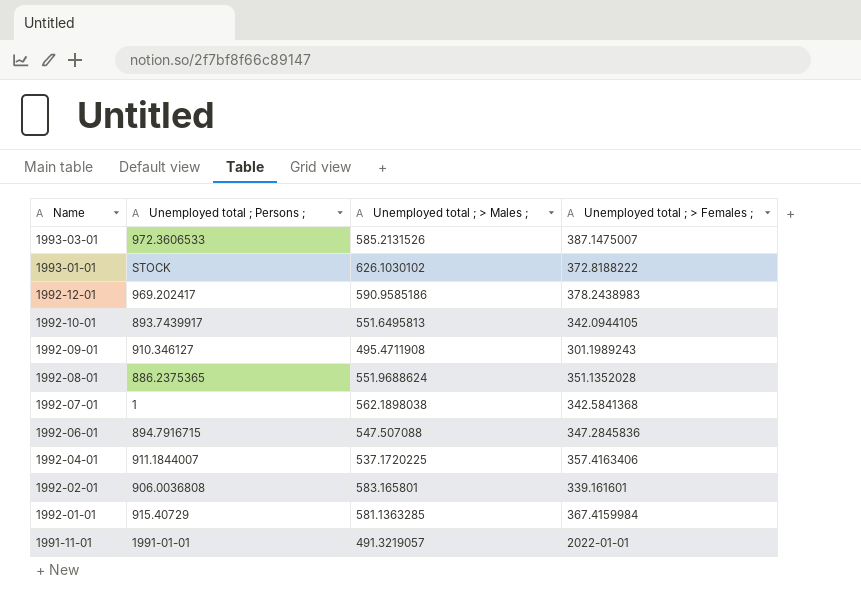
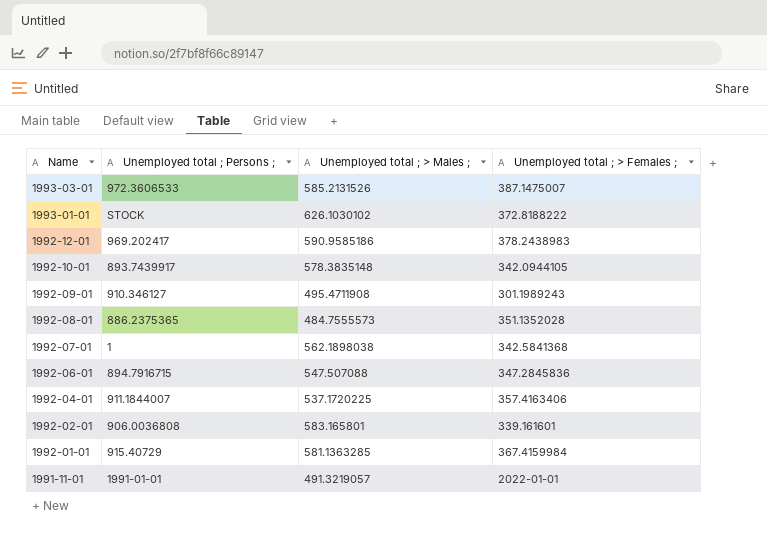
1992-10-01 | Unemployed total ; > Males ;: 551.6495813 -> 578.3835148
1992-08-01 | Unemployed total ; > Males ;: 551.9688624 -> 484.7555573

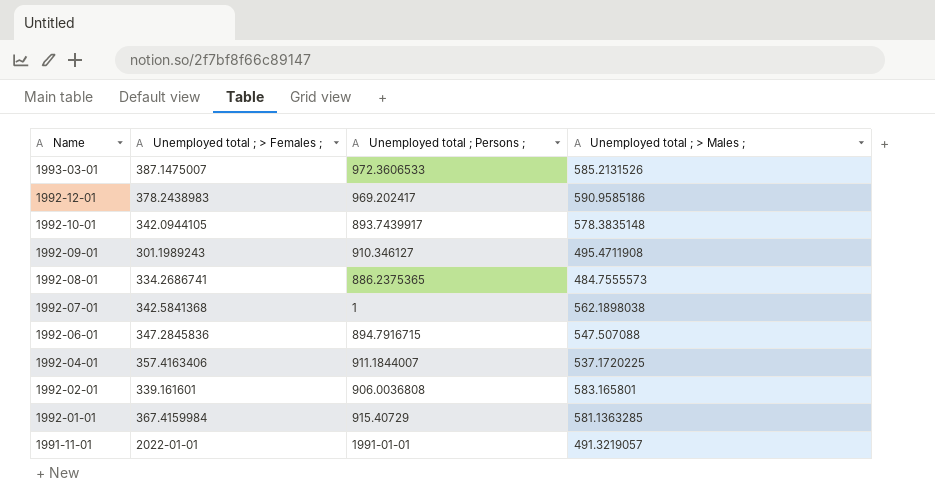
column Unemployed total ; > Females ; | position: 4 -> 2
row 1993-01-01: STOCK | 626.1030102 | 372.8188222 -> none
1992-08-01 | Unemployed total ; > Females ;: 351.1352028 -> 334.2686741

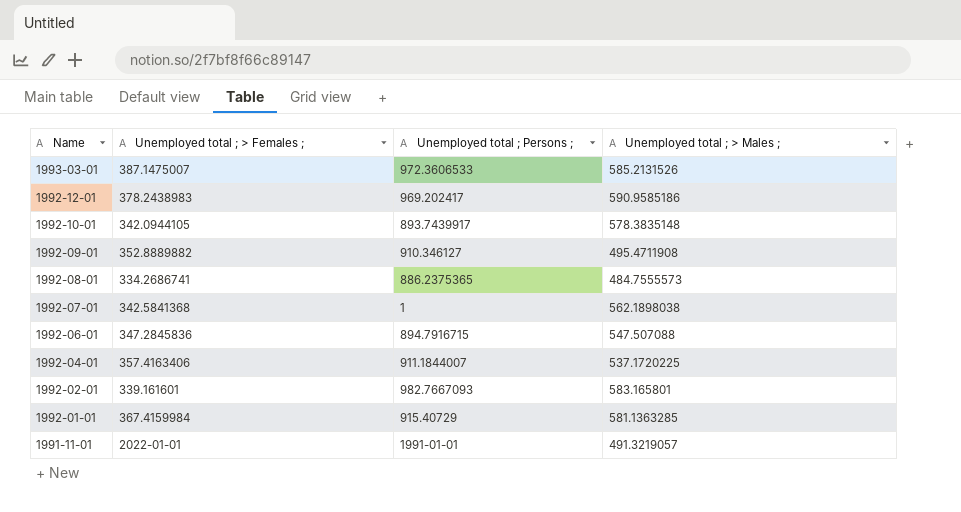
1992-09-01 | Unemployed total ; > Females ;: 301.1989243 -> 352.8889882
1992-02-01 | Unemployed total ; Persons ;: 906.0036808 -> 982.7667093

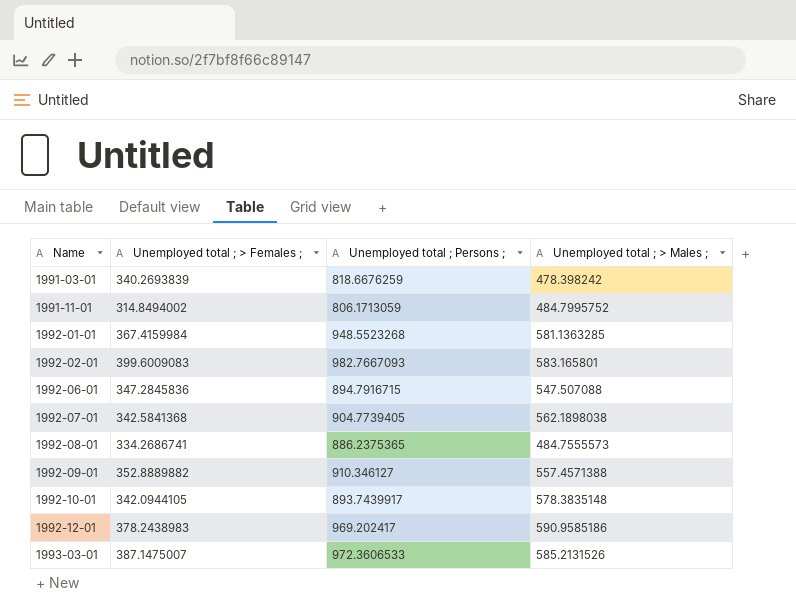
row order: Name descending -> Name ascending
row 1992-04-01: 357.4163406 | 911.1844007 | 537.1720225 -> none
row 1991-03-01: none -> 340.2693839 | 818.6676259 | 478.398242
1991-11-01 | Unemployed total ; > Females ;: 2022-01-01 -> 314.8494002
1991-11-01 | Unemployed total ; Persons ;: 1991-01-01 -> 806.1713059
1991-11-01 | Unemployed total ; > Males ;: 491.3219057 -> 484.7995752
1992-01-01 | Unemployed total ; Persons ;: 915.40729 -> 948.5523268
1992-02-01 | Unemployed total ; > Females ;: 339.161601 -> 399.6009083
1992-07-01 | Unemployed total ; Persons ;: 1 -> 904.7739405
1992-09-01 | Unemployed total ; > Males ;: 495.4711908 -> 557.4571388

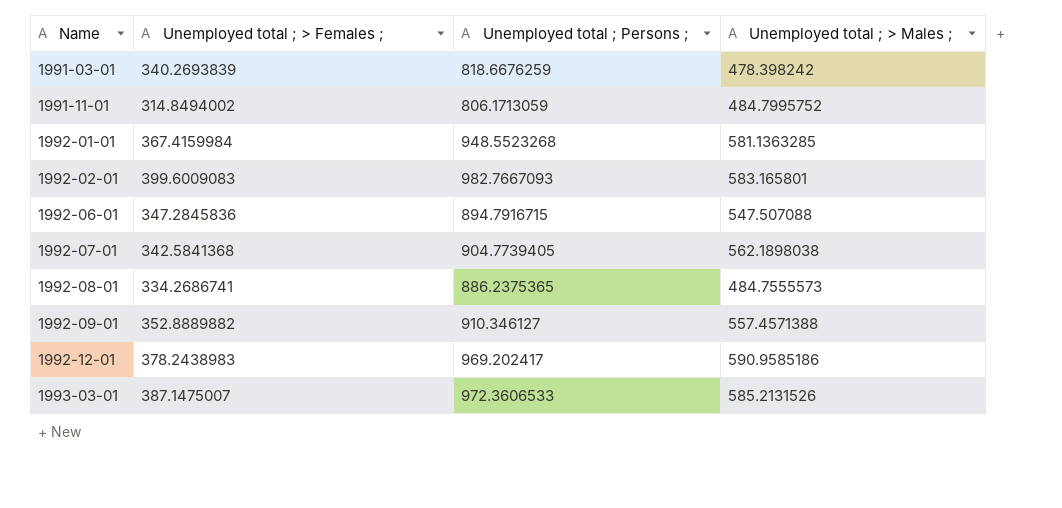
row 1992-10-01: 342.0944105 | 893.7439917 | 578.3835148 -> none

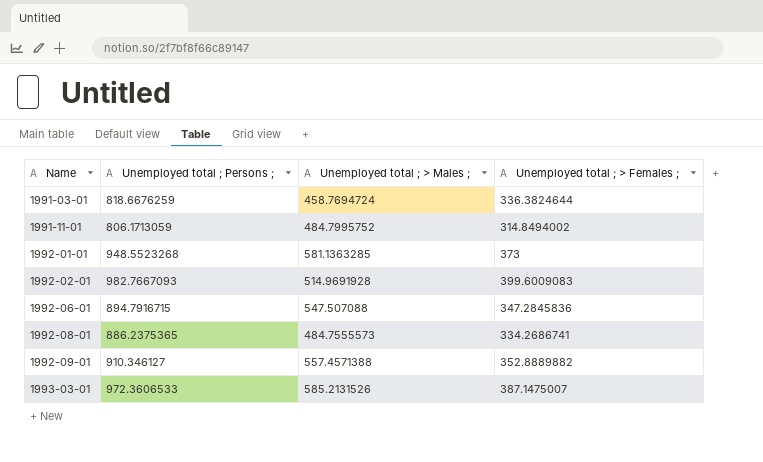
column Unemployed total ; > Females ; | position: 2 -> 4
row 1992-07-01: 342.5841368 | 904.7739405 | 562.1898038 -> none
row 1992-12-01: 378.2438983 | 969.202417 | 590.9585186 -> none
1991-03-01 | Unemployed total ; > Males ;: 478.398242 -> 458.7694724
1991-03-01 | Unemployed total ; > Females ;: 340.2693839 -> 336.3824644
1992-01-01 | Unemployed total ; > Females ;: 367.4159984 -> 373
1992-02-01 | Unemployed total ; > Males ;: 583.165801 -> 514.9691928

